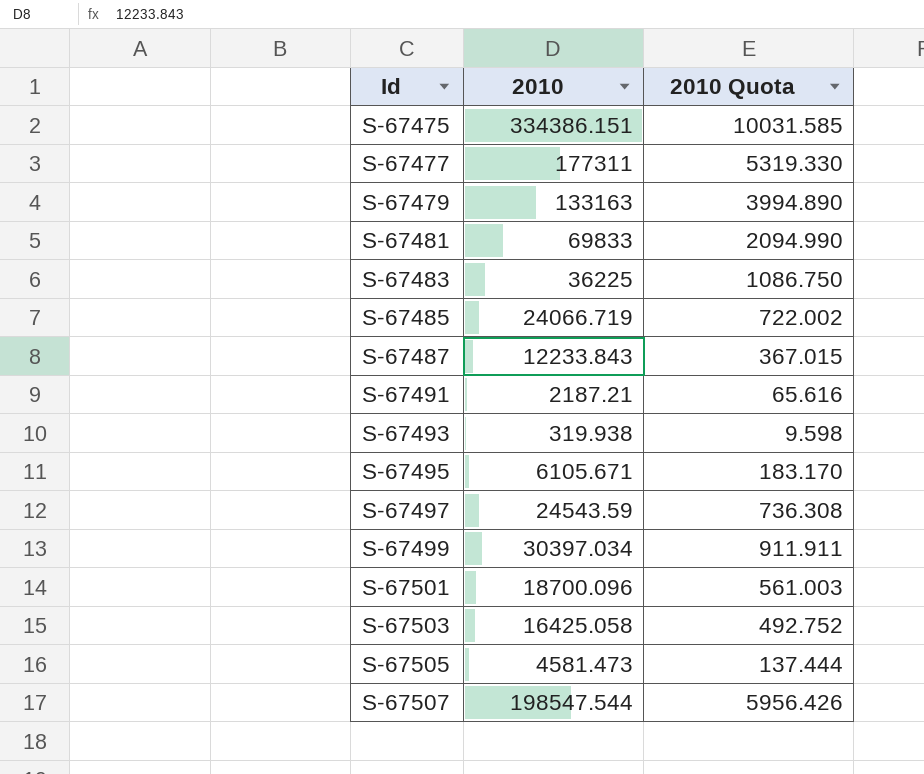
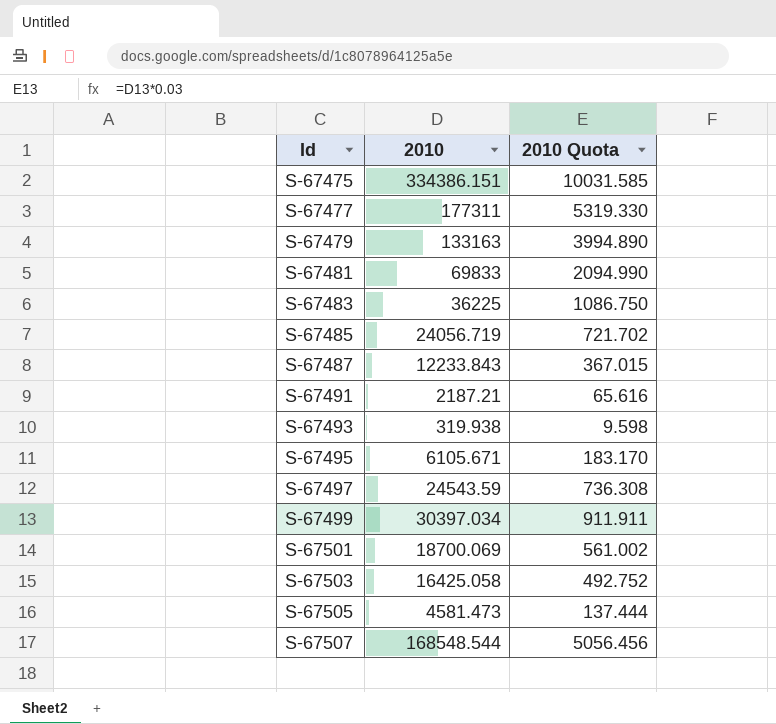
S-67485 | 2010: 24066.719 -> 24056.719
S-67485 | 2010 Quota: 722.002 -> 721.702
S-67501 | 2010: 18700.096 -> 18700.069
S-67501 | 2010 Quota: 561.003 -> 561.002
S-67507 | 2010: 198547.544 -> 168548.544
S-67507 | 2010 Quota: 5956.426 -> 5056.456

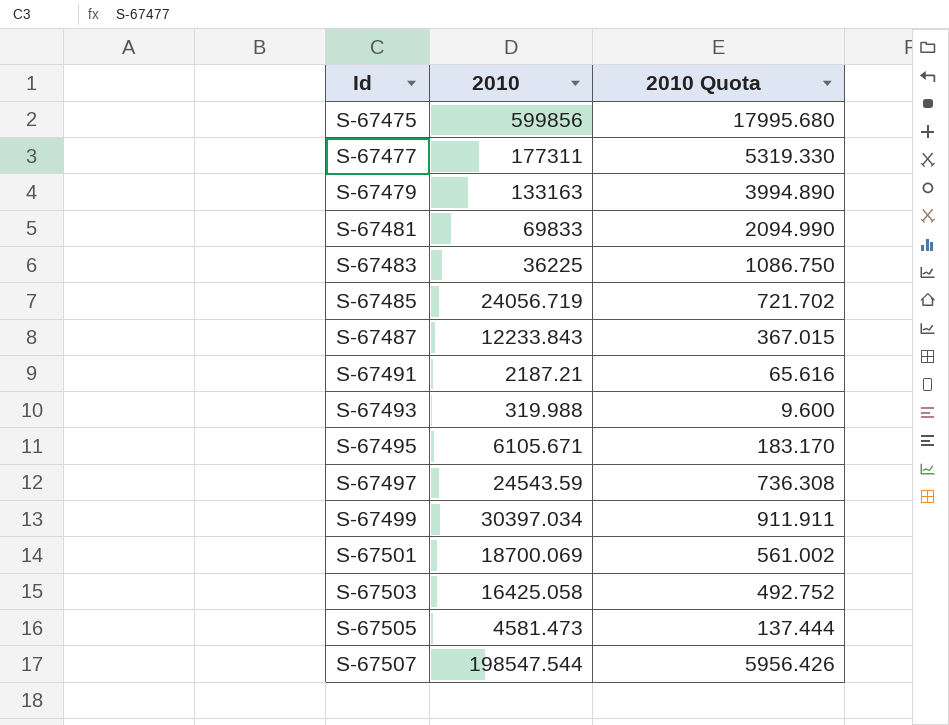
S-67475 | 2010: 334386.151 -> 599856
S-67475 | 2010 Quota: 10031.585 -> 17995.680
S-67493 | 2010: 319.938 -> 319.988
S-67493 | 2010 Quota: 9.598 -> 9.600
S-67507 | 2010: 168548.544 -> 198547.544
S-67507 | 2010 Quota: 5056.456 -> 5956.426

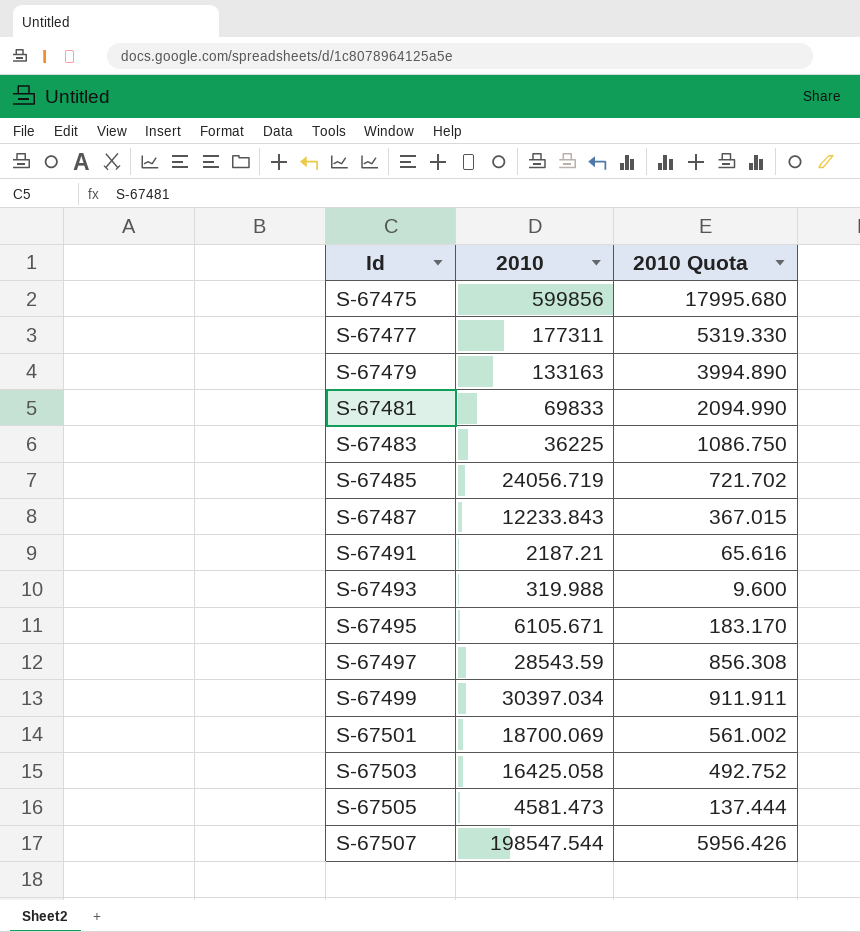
S-67497 | 2010: 24543.59 -> 28543.59
S-67497 | 2010 Quota: 736.308 -> 856.308

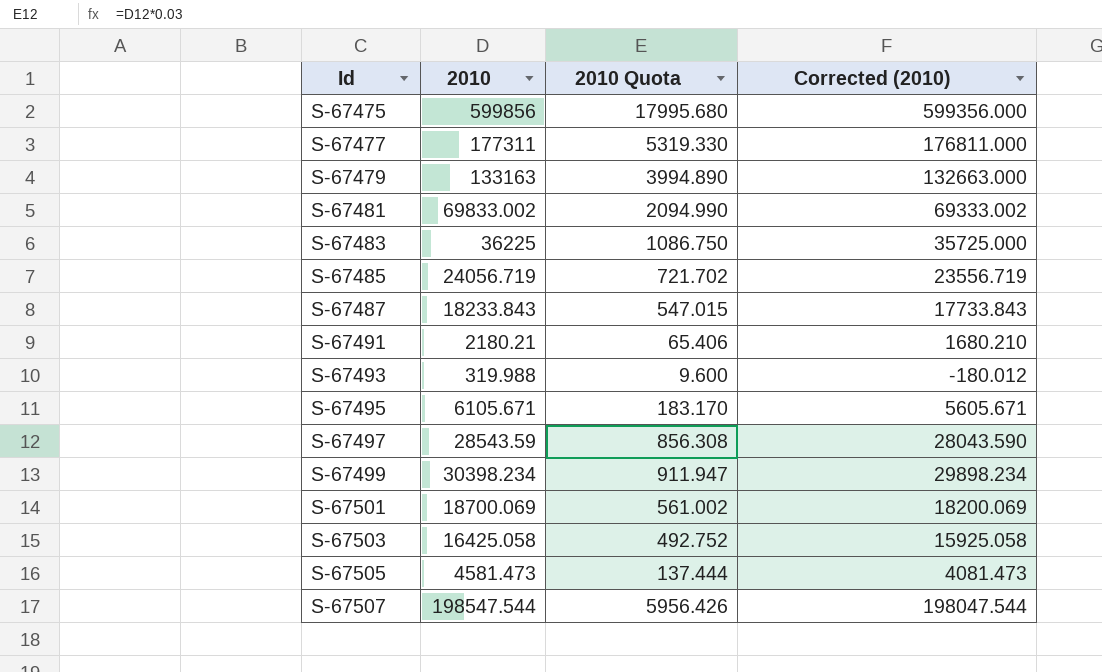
column Corrected (2010) | formula: none -> [2010] - 500
S-67481 | 2010: 69833 -> 69833.002
S-67487 | 2010: 12233.843 -> 18233.843
S-67487 | 2010 Quota: 367.015 -> 547.015
S-67491 | 2010: 2187.21 -> 2180.21
S-67491 | 2010 Quota: 65.616 -> 65.406
S-67499 | 2010: 30397.034 -> 30398.234
S-67499 | 2010 Quota: 911.911 -> 911.947

